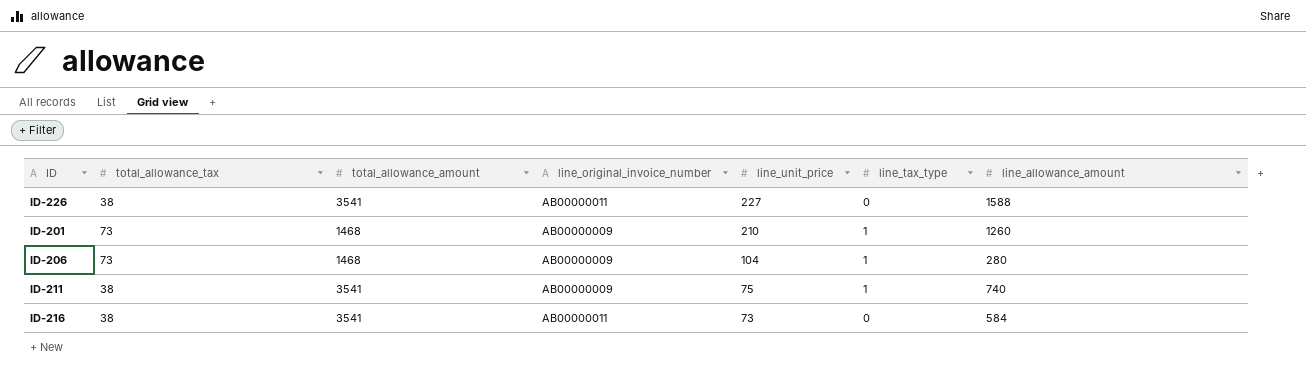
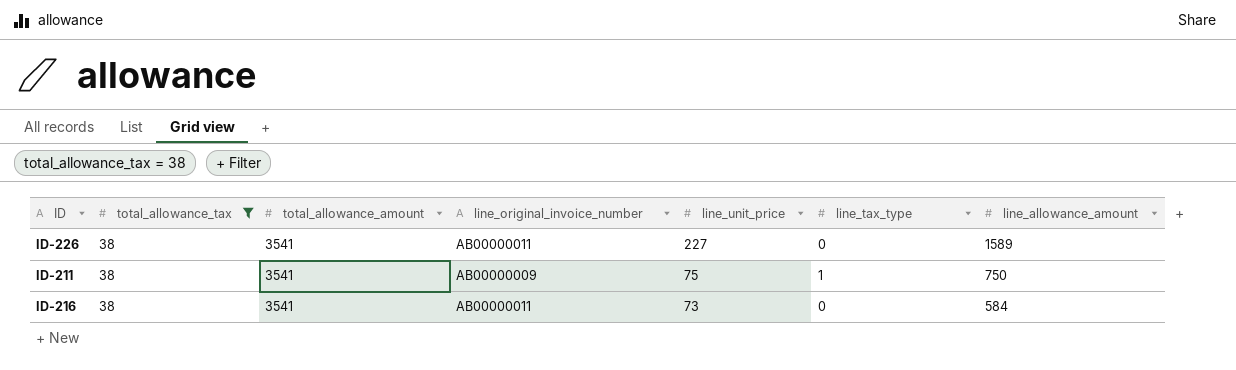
filter: none -> total_allowance_tax = 38
ID-226 | line_allowance_amount: 1588 -> 1589
ID-211 | line_allowance_amount: 740 -> 750

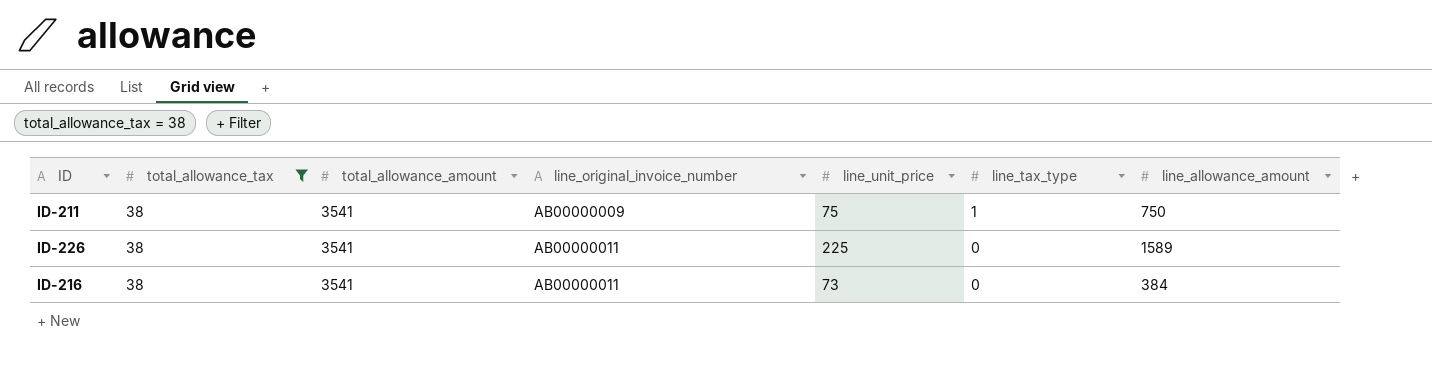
row order: line_unit_price descending -> line_original_invoice_number ascending
ID-226 | line_unit_price: 227 -> 225
ID-216 | line_allowance_amount: 584 -> 384

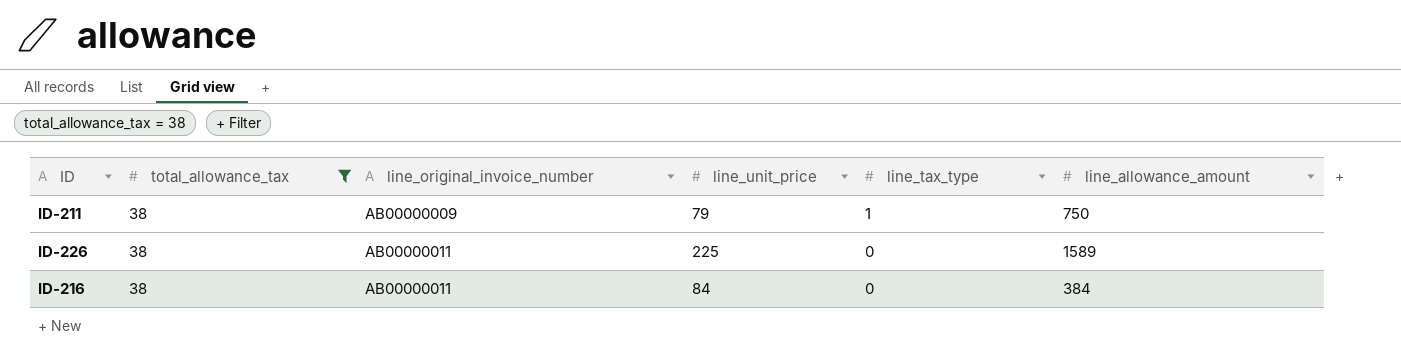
column total_allowance_amount | position: 3 -> none
ID-211 | line_unit_price: 75 -> 79
ID-216 | line_unit_price: 73 -> 84

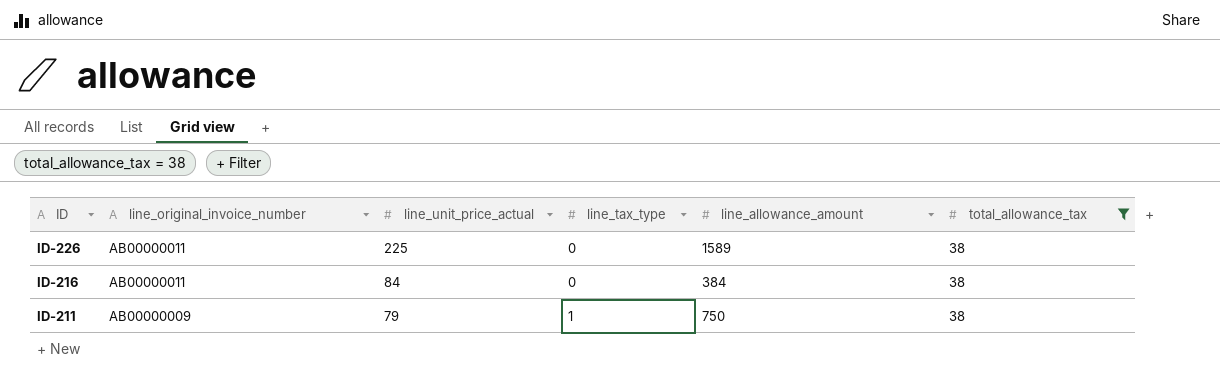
row order: line_original_invoice_number ascending -> ID descending
column name: line_unit_price -> line_unit_price_actual
column total_allowance_tax | position: 2 -> 6

